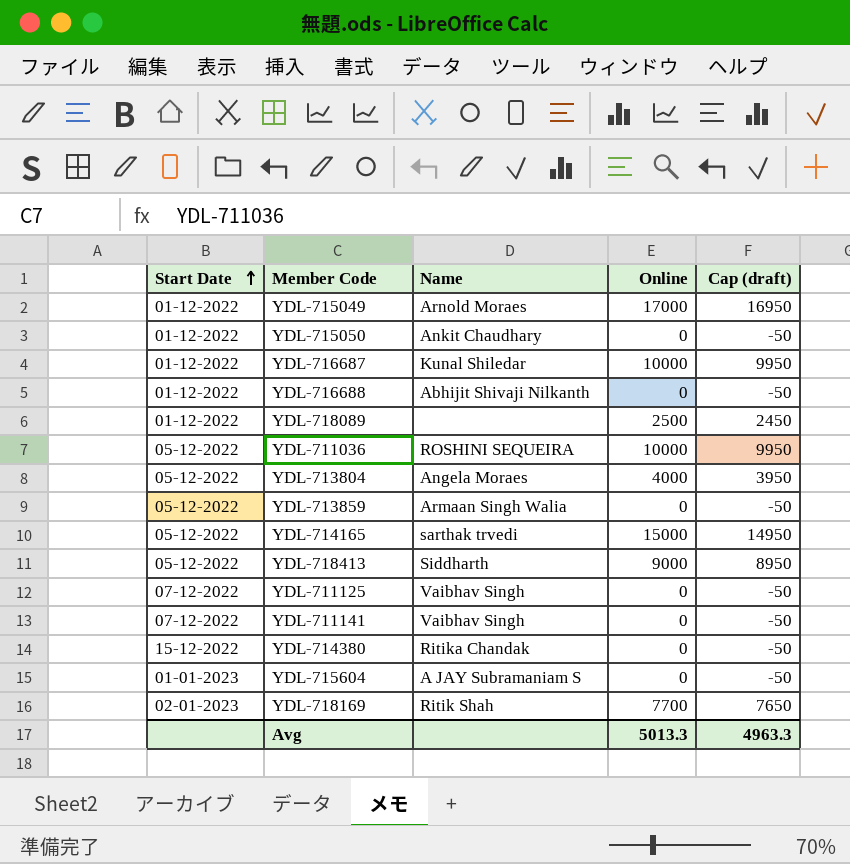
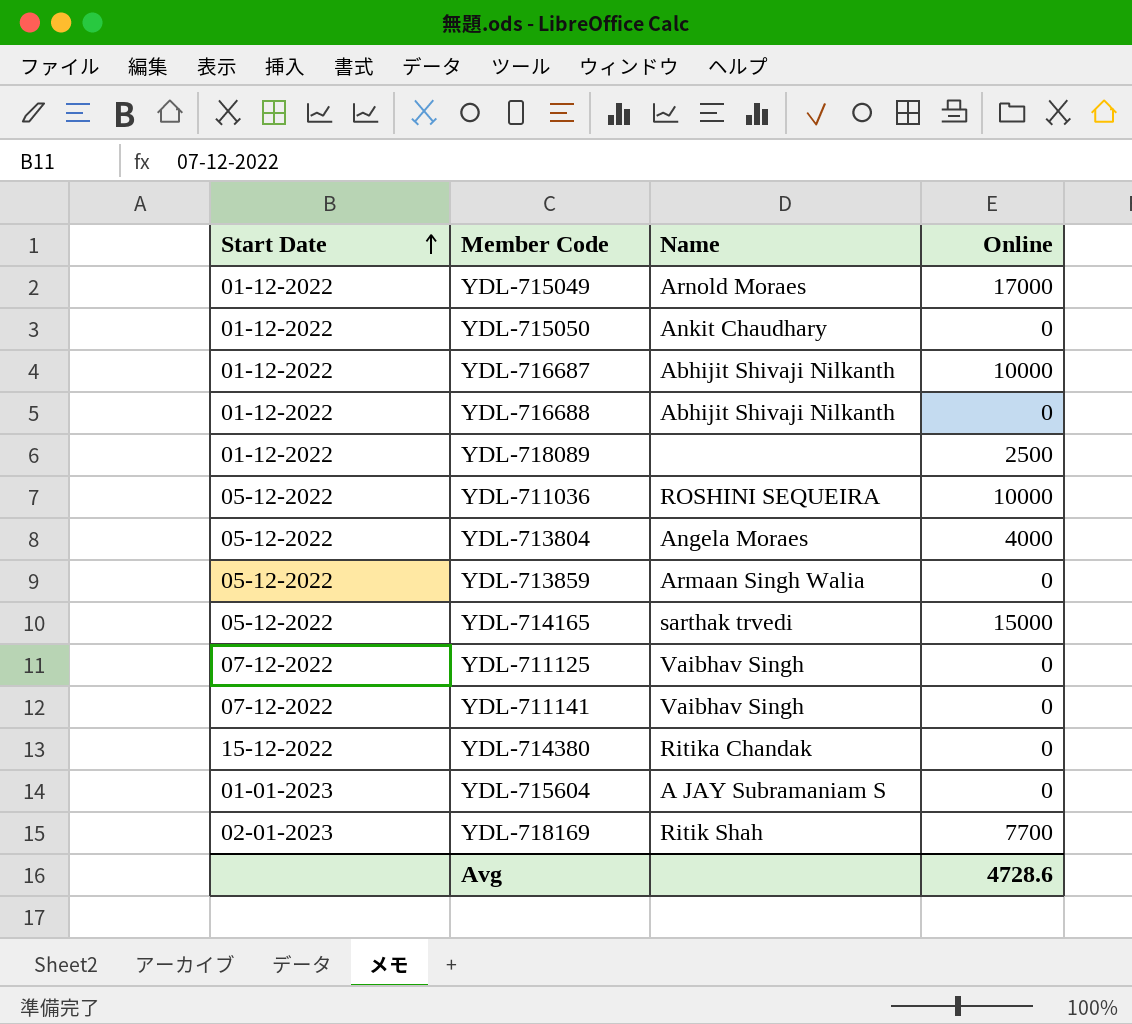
column Cap (draft) | formula: [Online] - 50 -> none
row YDL-718413: 05-12-2022 | Siddharth | 9000 | 8950 -> none
YDL-716687 | Name: Kunal Shiledar -> Abhijit Shivaji Nilkanth
Avg | Online: 5013.3 -> 4728.6

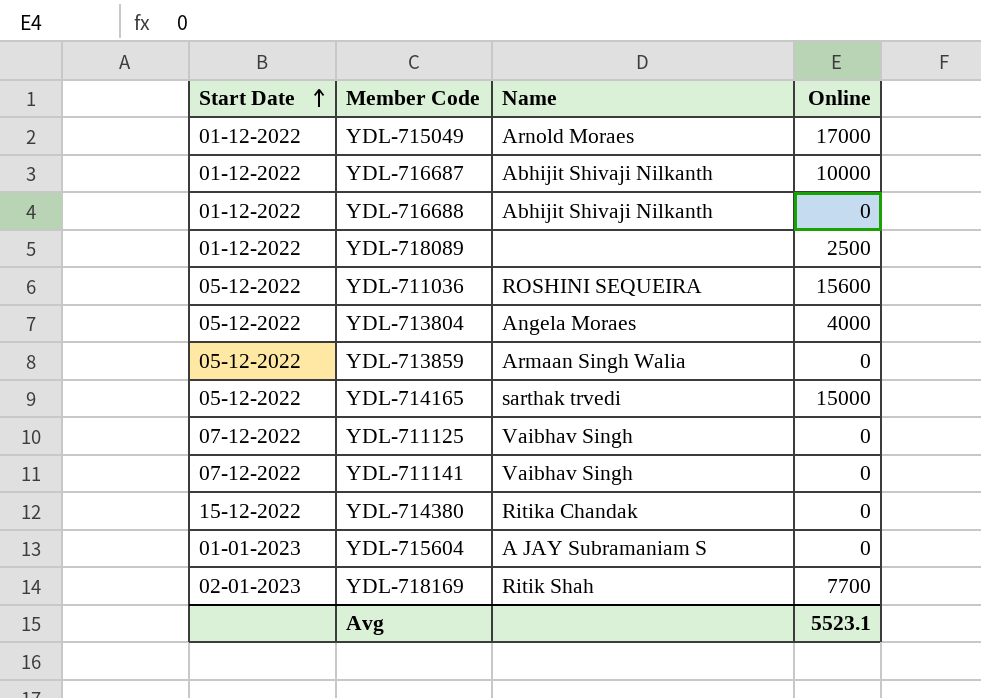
row YDL-715050: 01-12-2022 | Ankit Chaudhary | 0 -> none
YDL-711036 | Online: 10000 -> 15600
Avg | Online: 4728.6 -> 5523.1

